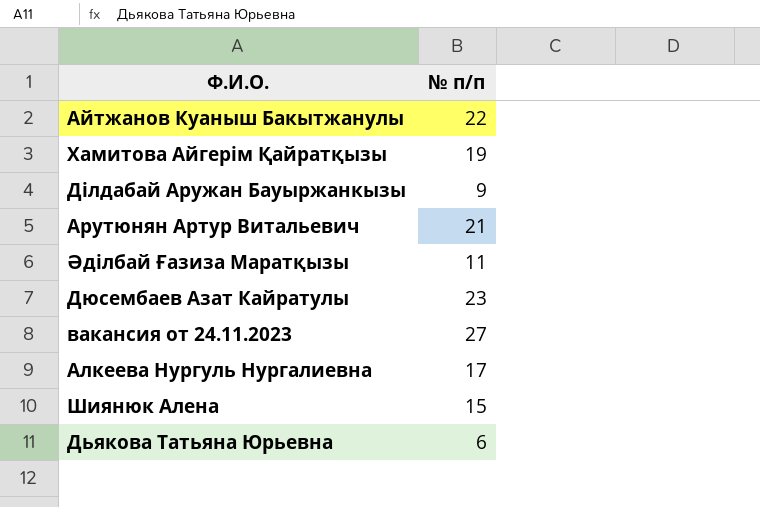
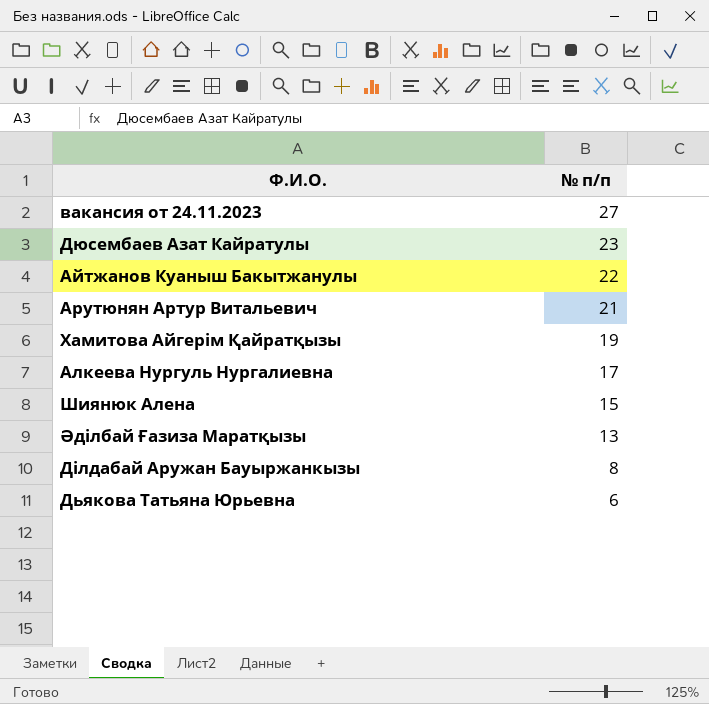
row order: none -> № п/п descending
Әділбай Ғазиза Маратқызы | № п/п: 11 -> 13
Ділдабай Аружан Бауыржанкызы | № п/п: 9 -> 8

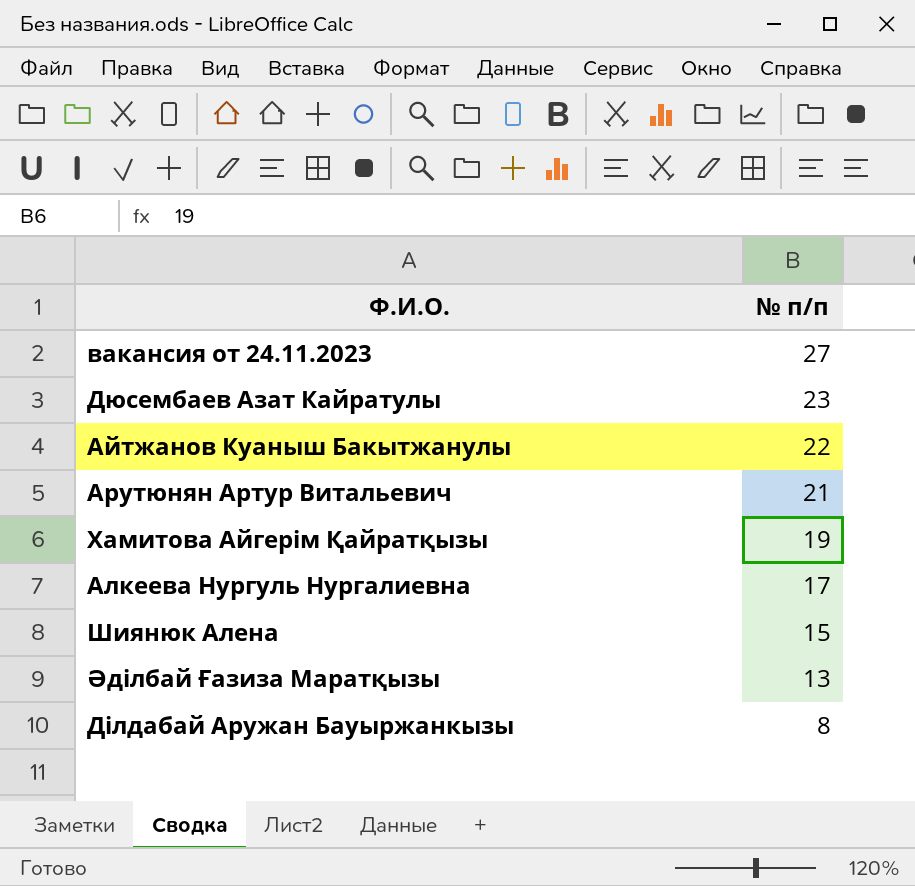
row Дьякова Татьяна Юрьевна: 6 -> none

